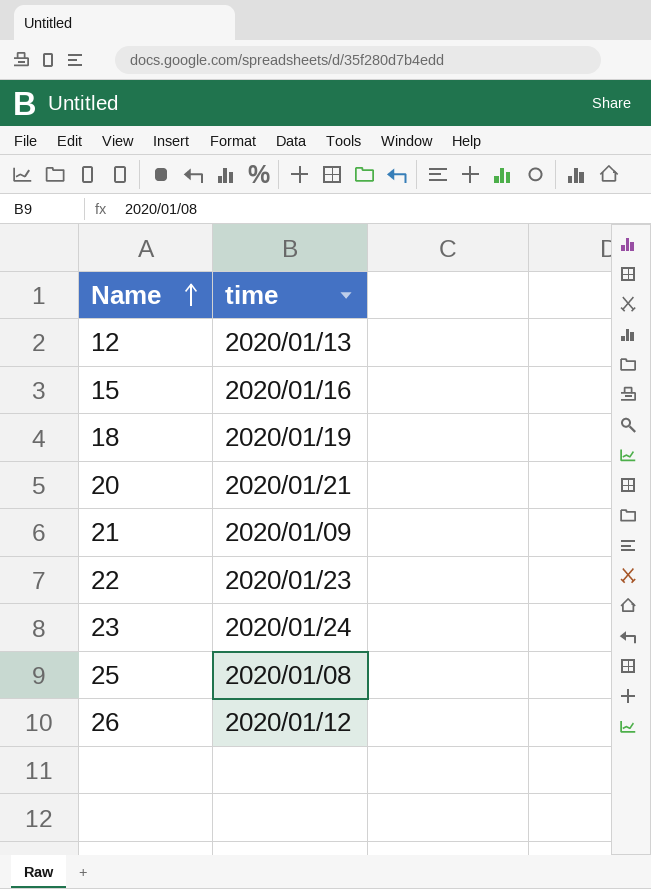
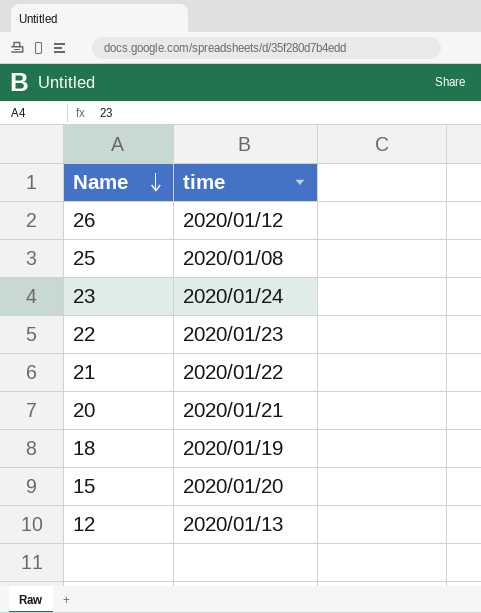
row order: Name ascending -> Name descending
21 | time: 2020/01/09 -> 2020/01/22
15 | time: 2020/01/16 -> 2020/01/20

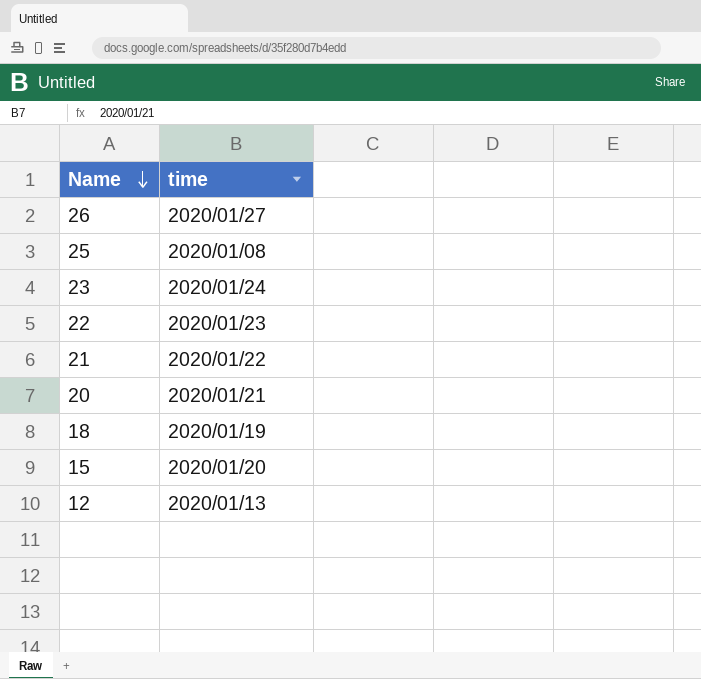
26 | time: 2020/01/12 -> 2020/01/27

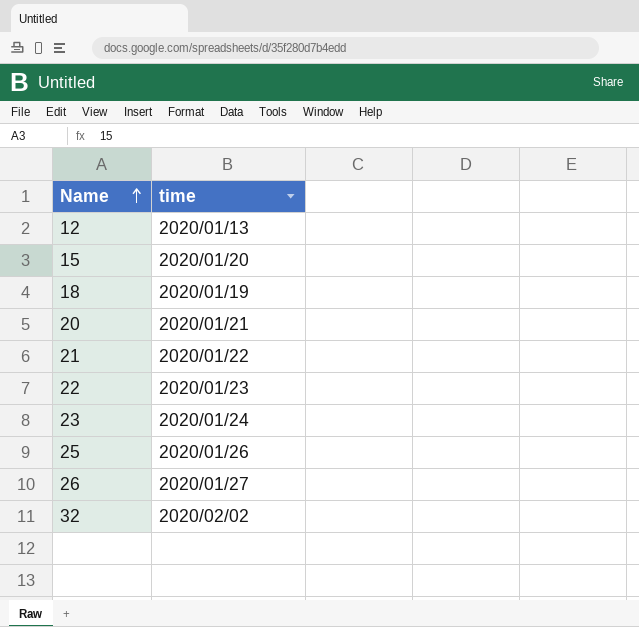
row order: Name descending -> Name ascending
25 | time: 2020/01/08 -> 2020/01/26
row 32: none -> 2020/02/02

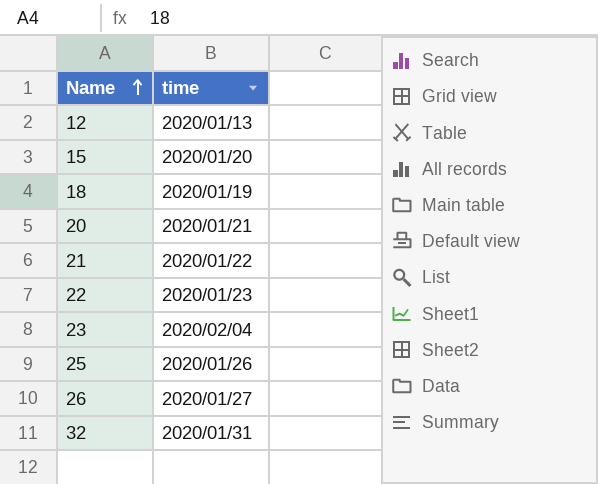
23 | time: 2020/01/24 -> 2020/02/04
32 | time: 2020/02/02 -> 2020/01/31

